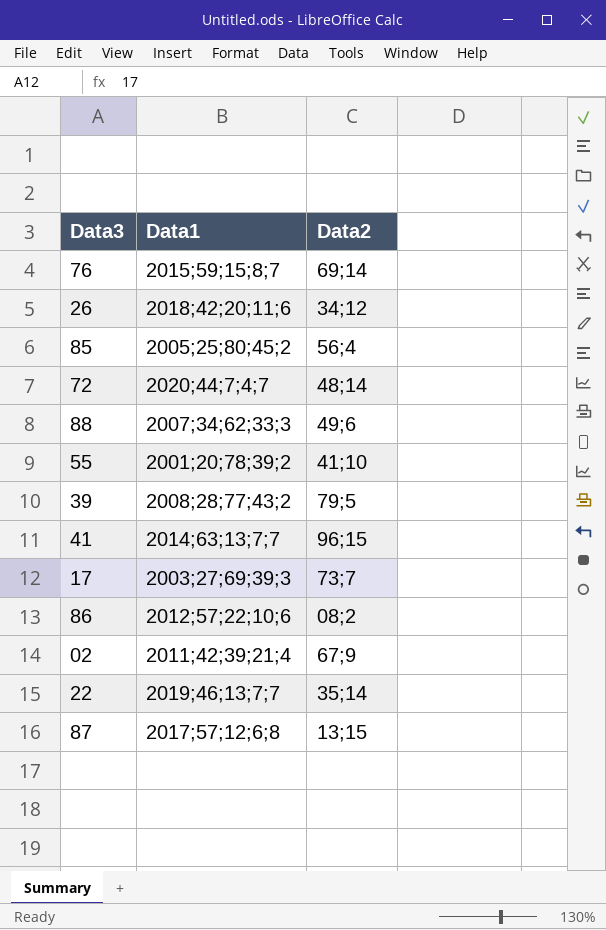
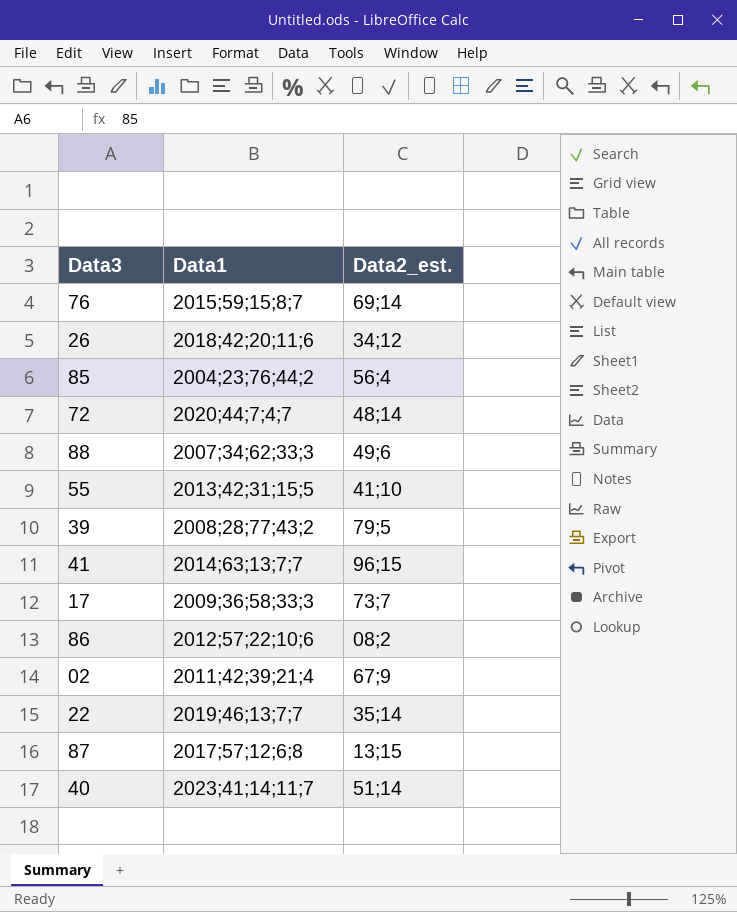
column name: Data2 -> Data2_est.
85 | Data1: 2005;25;80;45;2 -> 2004;23;76;44;2
55 | Data1: 2001;20;78;39;2 -> 2013;42;31;15;5
17 | Data1: 2003;27;69;39;3 -> 2009;36;58;33;3
row 40: none -> 2023;41;14;11;7 | 51;14

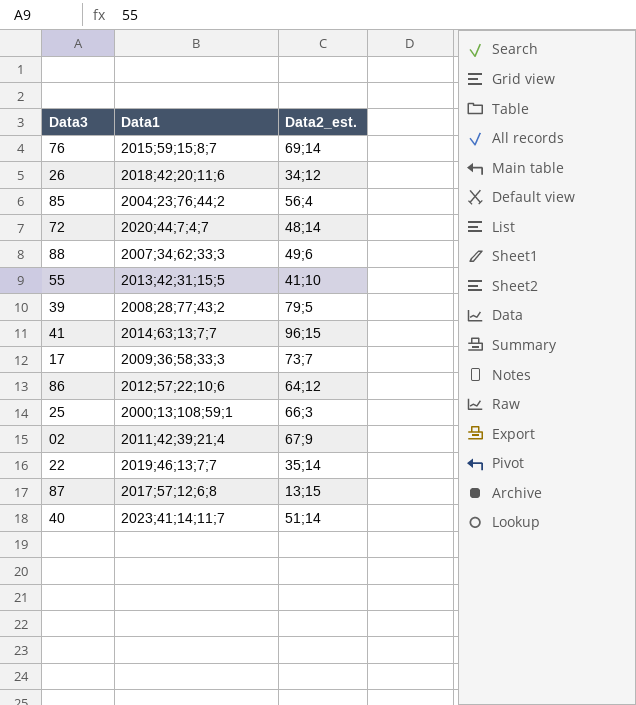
86 | Data2_est.: 08;2 -> 64;12
row 25: none -> 2000;13;108;59;1 | 66;3

